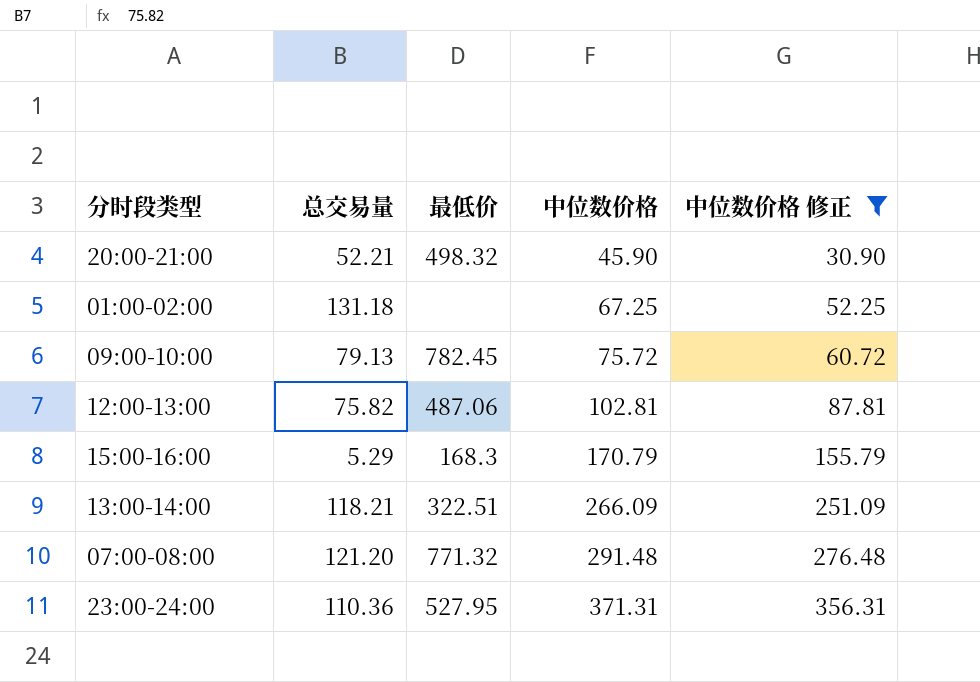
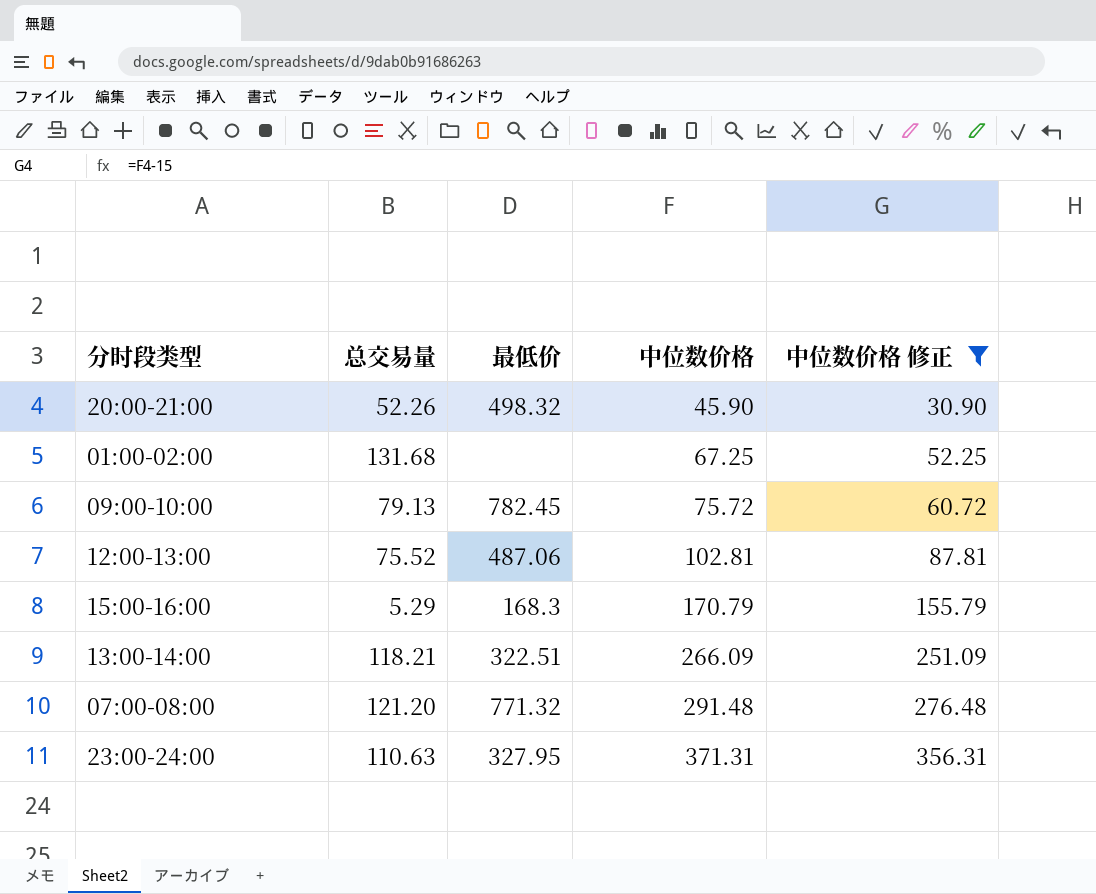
20:00-21:00 | 总交易量: 52.21 -> 52.26
01:00-02:00 | 总交易量: 131.18 -> 131.68
12:00-13:00 | 总交易量: 75.82 -> 75.52
23:00-24:00 | 总交易量: 110.36 -> 110.63
23:00-24:00 | 最低价: 527.95 -> 327.95

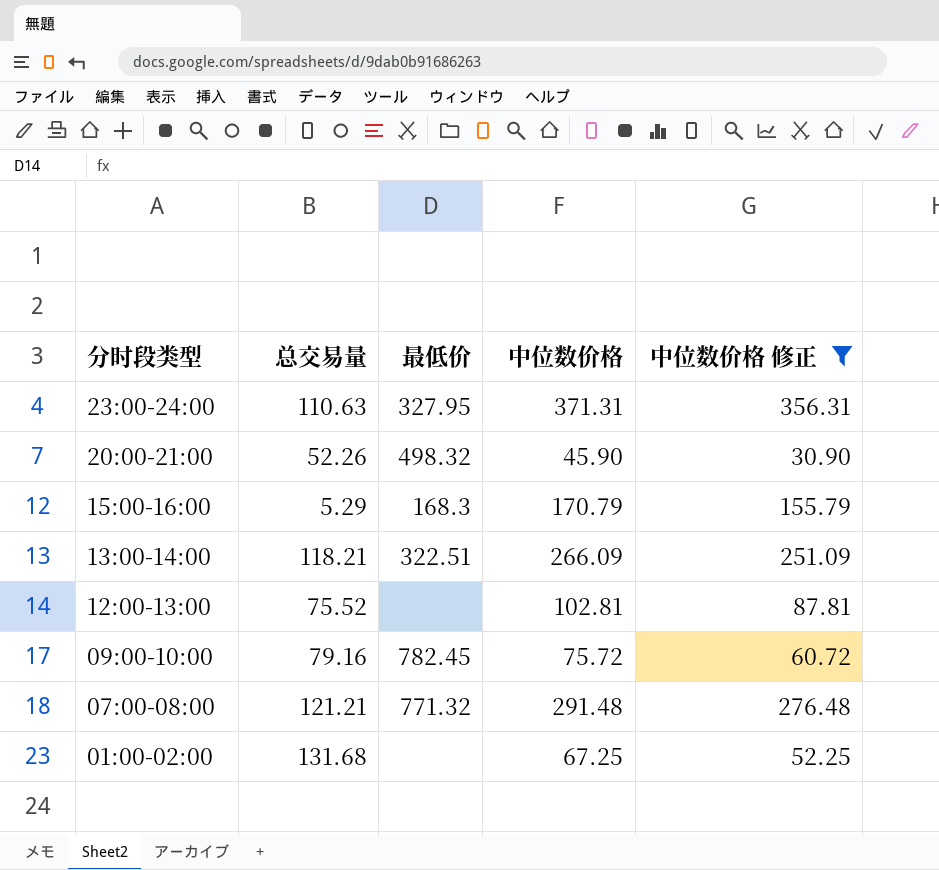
row order: 中位数价格 ascending -> 分时段类型 descending
12:00-13:00 | 最低价: 487.06 -> none
09:00-10:00 | 总交易量: 79.13 -> 79.16
07:00-08:00 | 总交易量: 121.20 -> 121.21

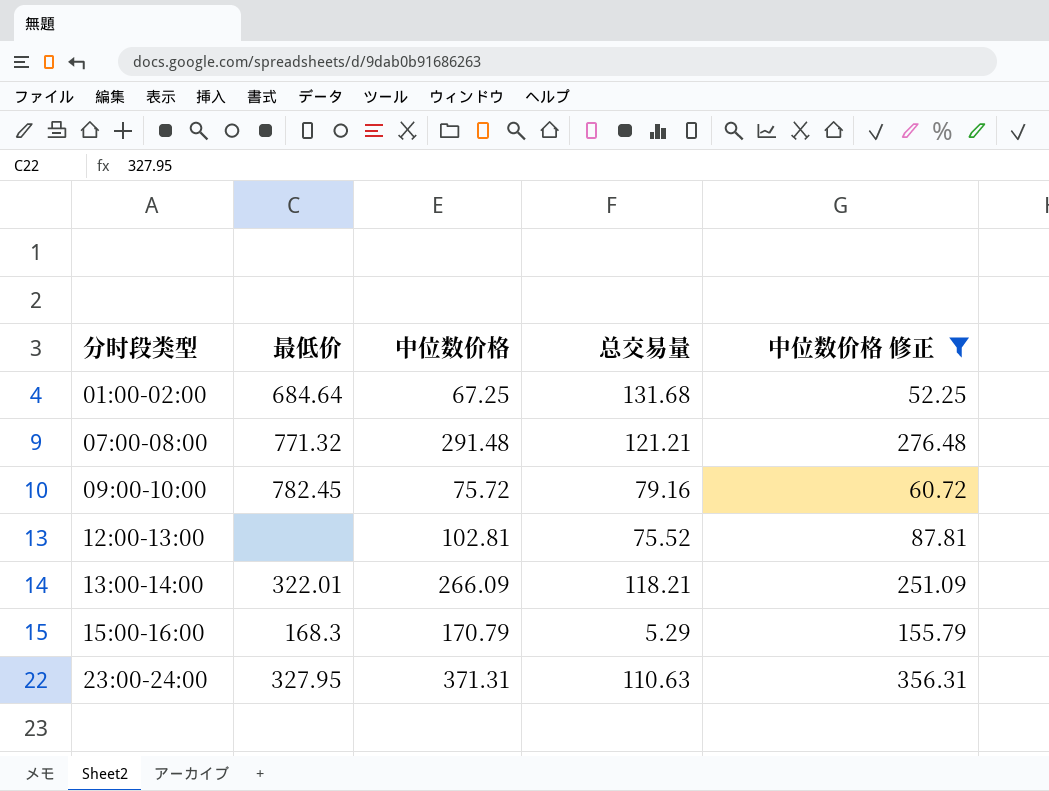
row order: 分时段类型 descending -> 分时段类型 ascending
column 总交易量 | position: 2 -> 4
row 20:00-21:00: 52.26 | 498.32 | 45.90 | 30.90 -> none
01:00-02:00 | 最低价: none -> 684.64
13:00-14:00 | 最低价: 322.51 -> 322.01

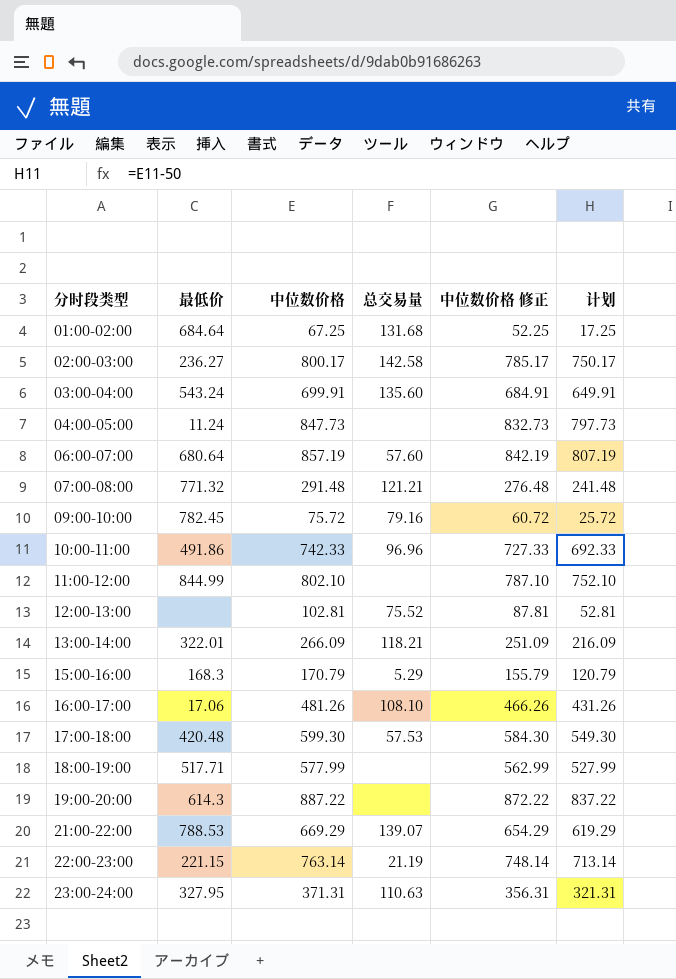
filter: 中位数价格 修正 <= 356.31 -> none
column 计划 | formula: none -> [中位数价格] - 50

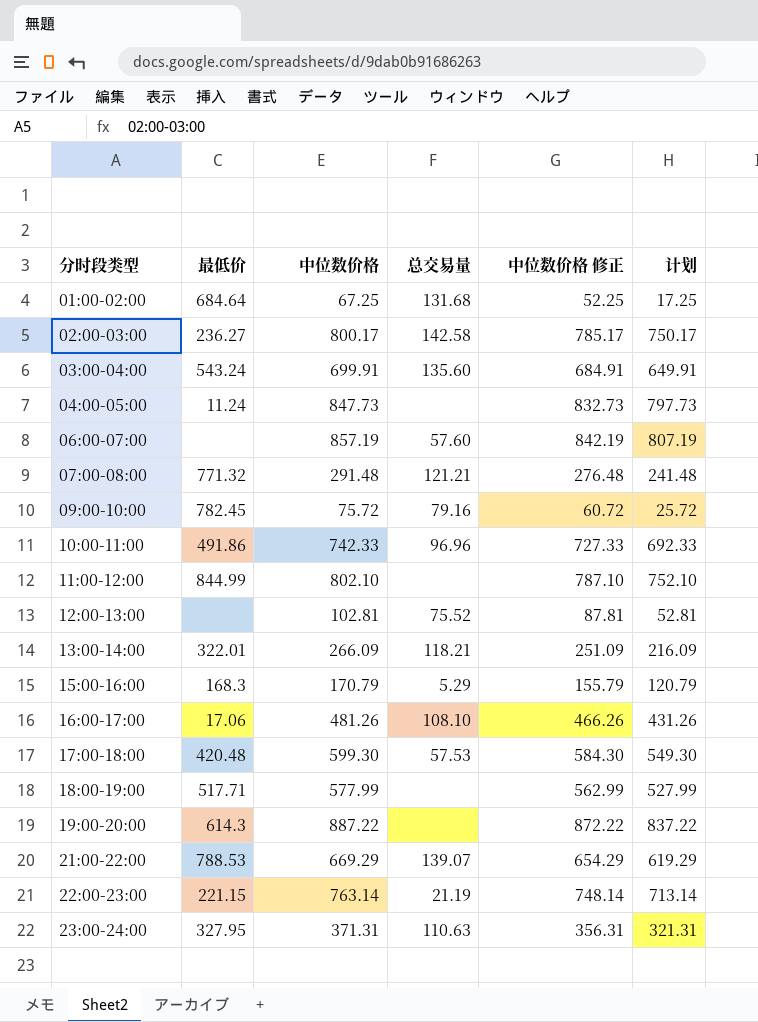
06:00-07:00 | 最低价: 680.64 -> none

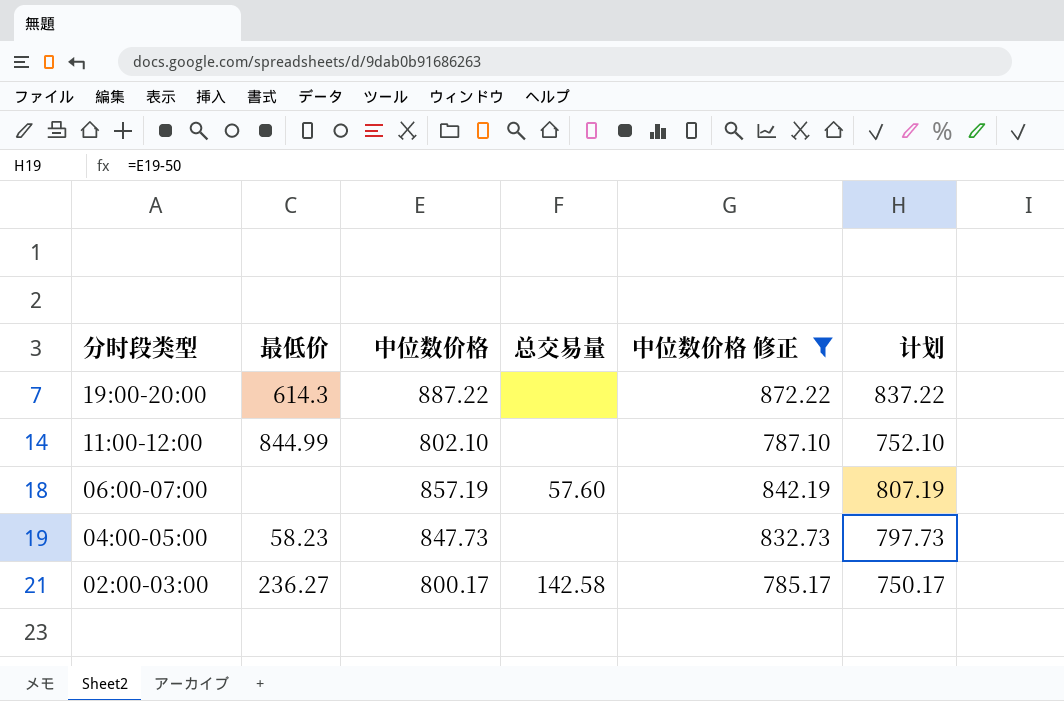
filter: none -> 中位数价格 修正 >= 785.17
row order: 分时段类型 ascending -> 分时段类型 descending
04:00-05:00 | 最低价: 11.24 -> 58.23

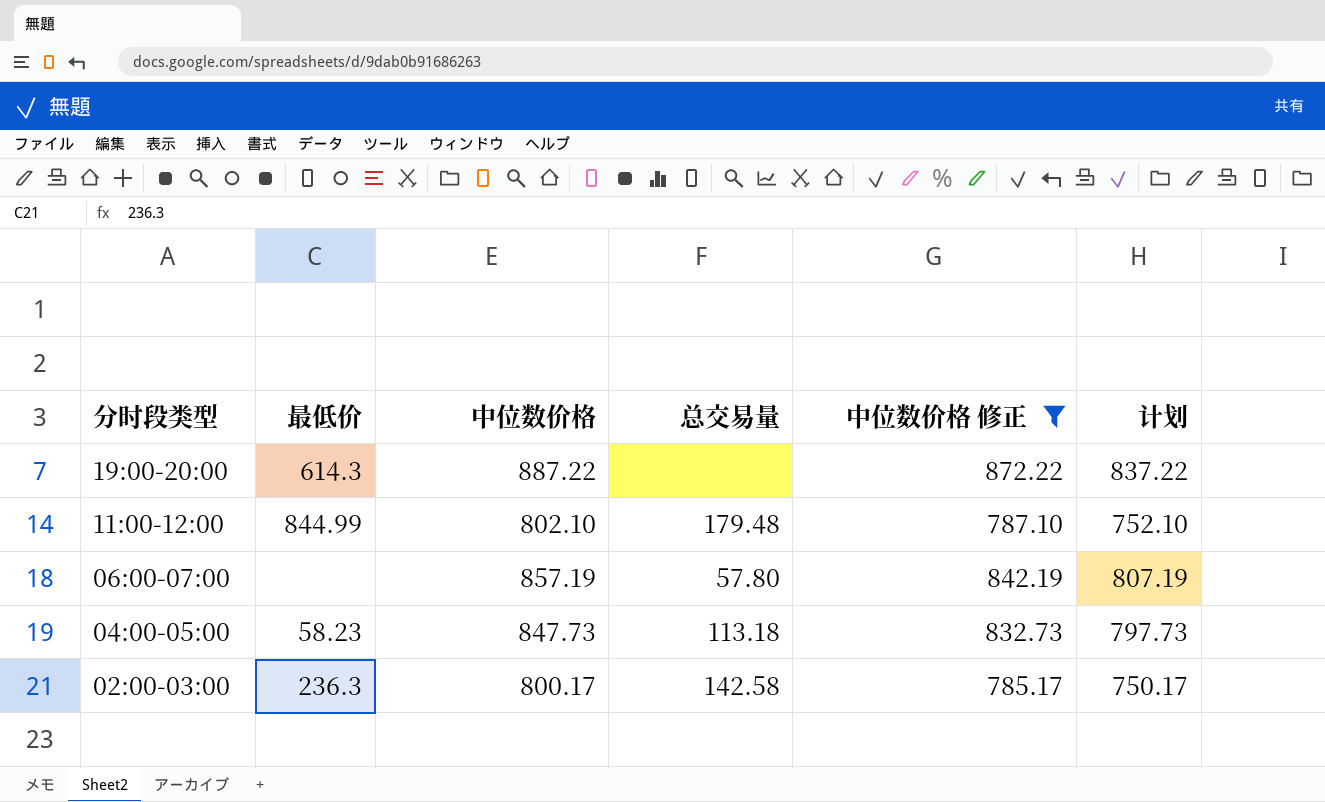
11:00-12:00 | 总交易量: none -> 179.48
06:00-07:00 | 总交易量: 57.60 -> 57.80
04:00-05:00 | 总交易量: none -> 113.18
02:00-03:00 | 最低价: 236.27 -> 236.3

